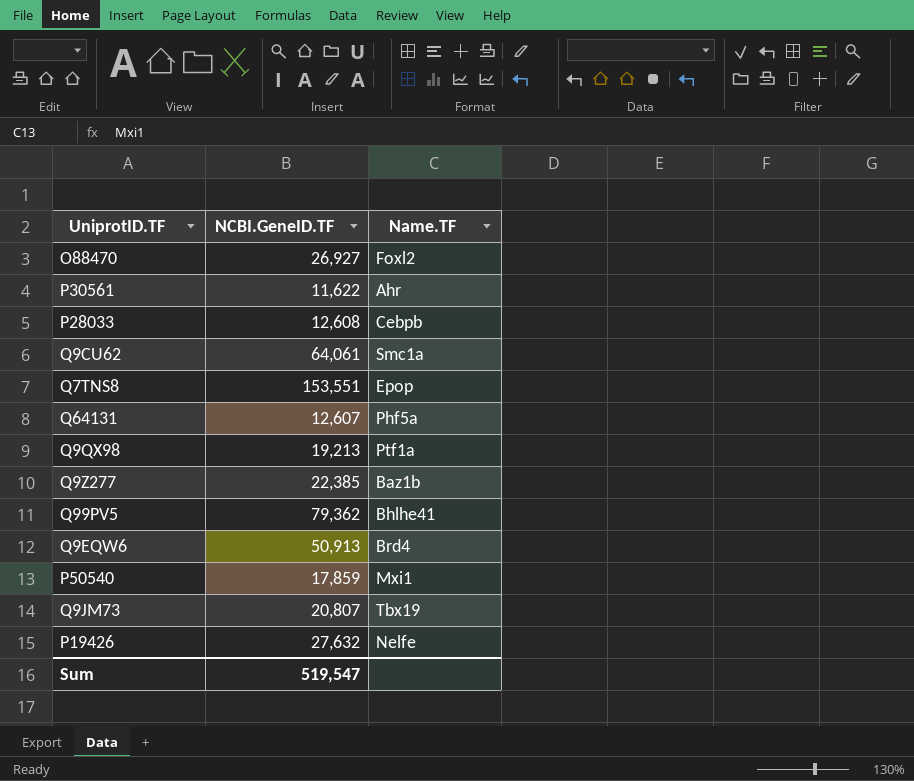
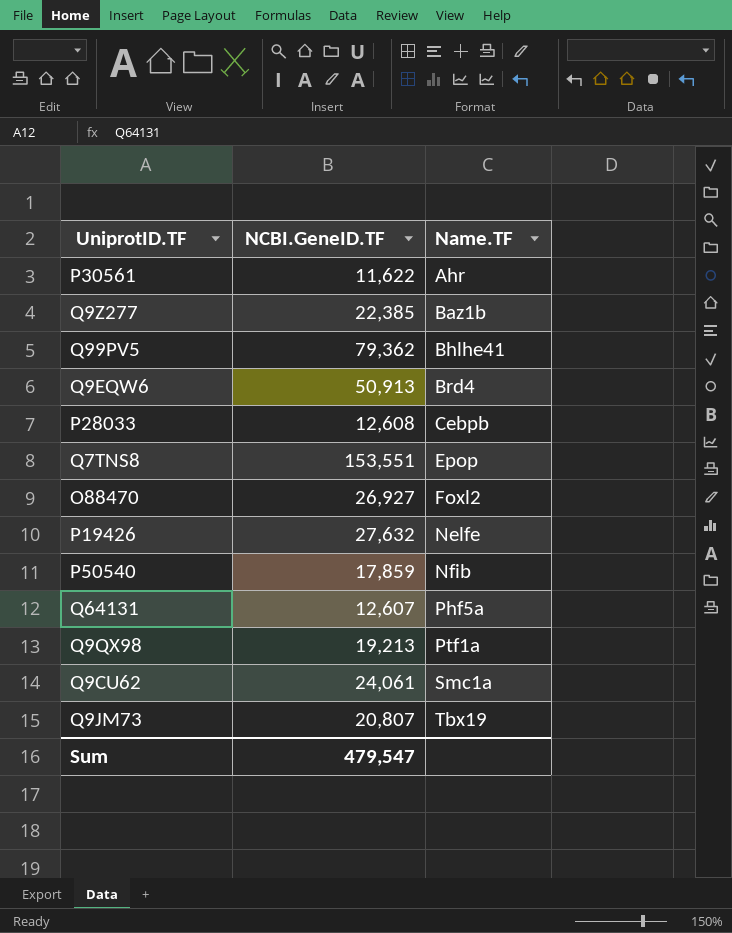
row order: none -> Name.TF ascending
P50540 | Name.TF: Mxi1 -> Nfib
Q9CU62 | NCBI.GeneID.TF: 64,061 -> 24,061
Sum | NCBI.GeneID.TF: 519,547 -> 479,547

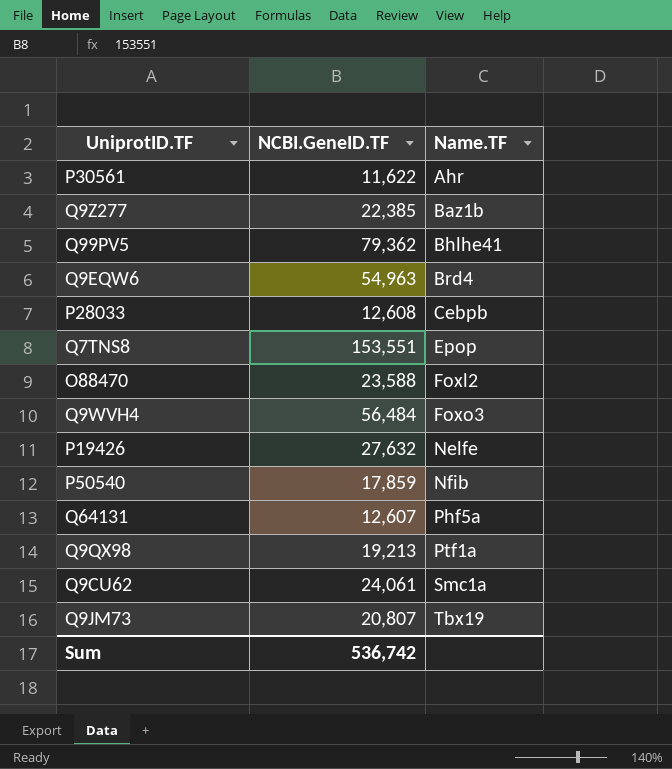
Q9EQW6 | NCBI.GeneID.TF: 50,913 -> 54,963
O88470 | NCBI.GeneID.TF: 26,927 -> 23,588
row Q9WVH4: none -> 56,484 | Foxo3
Sum | NCBI.GeneID.TF: 479,547 -> 536,742

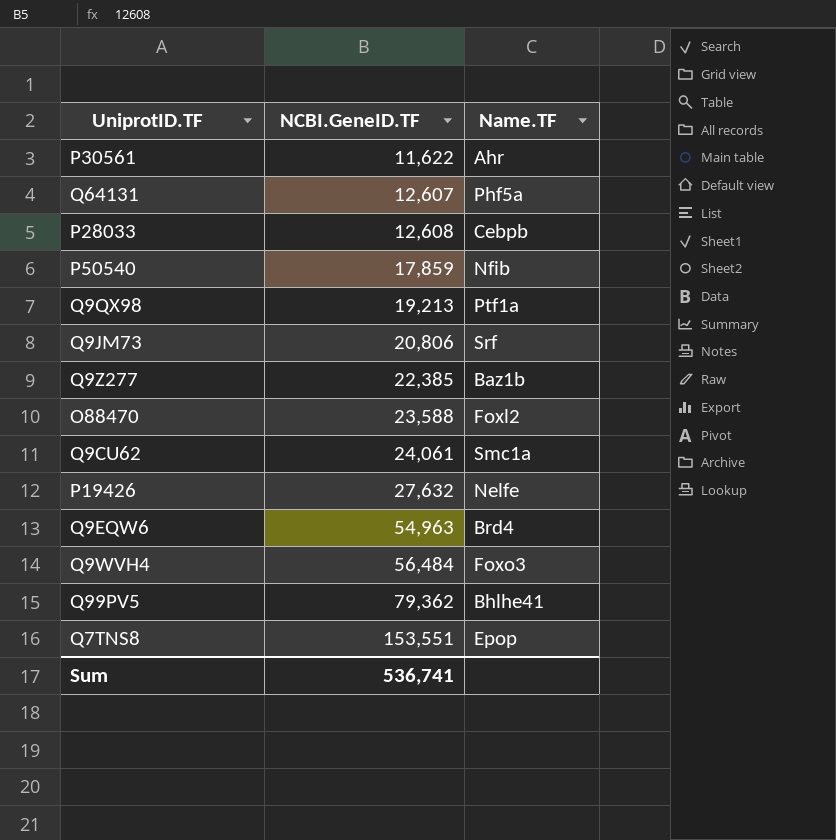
row order: Name.TF ascending -> NCBI.GeneID.TF ascending
Q9JM73 | NCBI.GeneID.TF: 20,807 -> 20,806
Q9JM73 | Name.TF: Tbx19 -> Srf
Sum | NCBI.GeneID.TF: 536,742 -> 536,741

